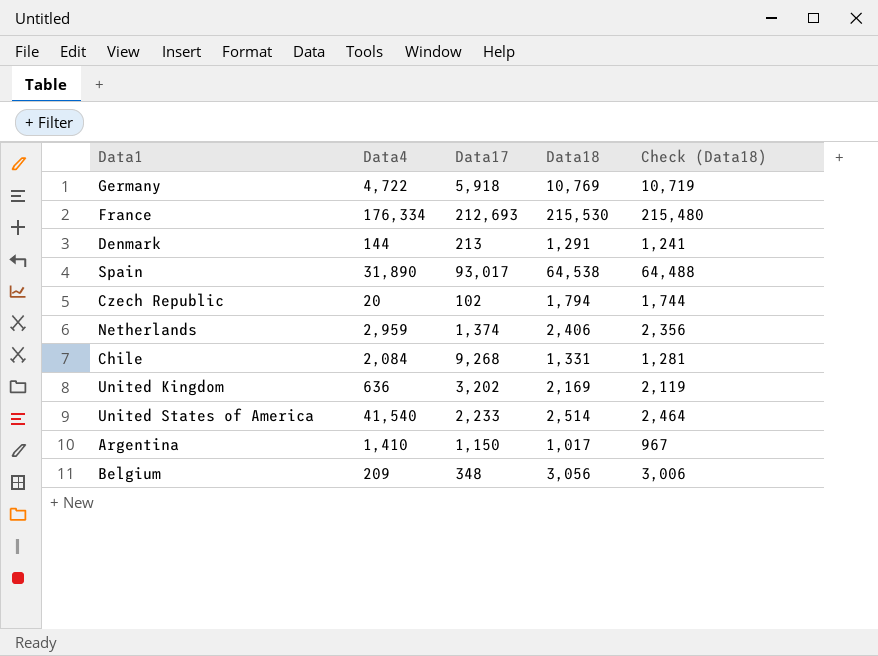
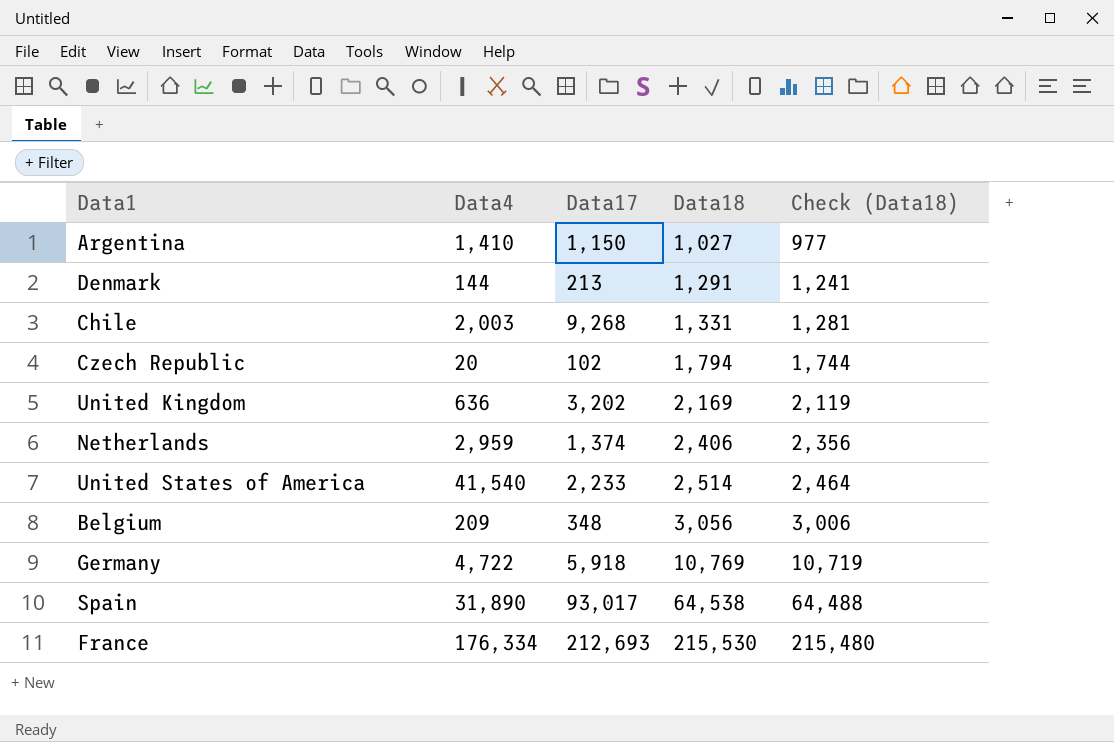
row order: none -> Data18 ascending
Argentina | Data18: 1,017 -> 1,027
Argentina | Check (Data18): 967 -> 977
Chile | Data4: 2,084 -> 2,003

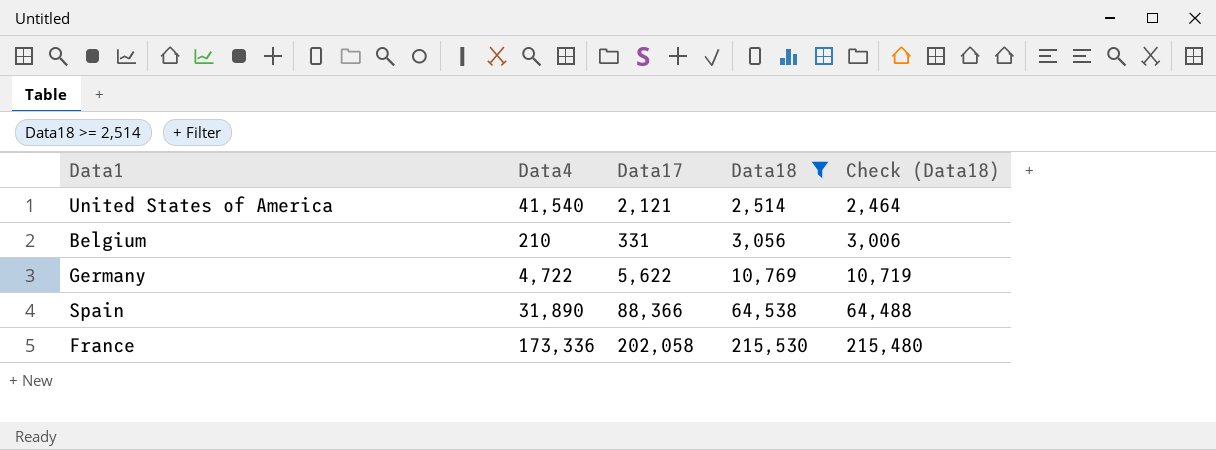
filter: none -> Data18 >= 2,514
United States of America | Data17: 2,233 -> 2,121
Belgium | Data4: 209 -> 210
Belgium | Data17: 348 -> 331
Germany | Data17: 5,918 -> 5,622
Spain | Data17: 93,017 -> 88,366
France | Data4: 176,334 -> 173,336
France | Data17: 212,693 -> 202,058

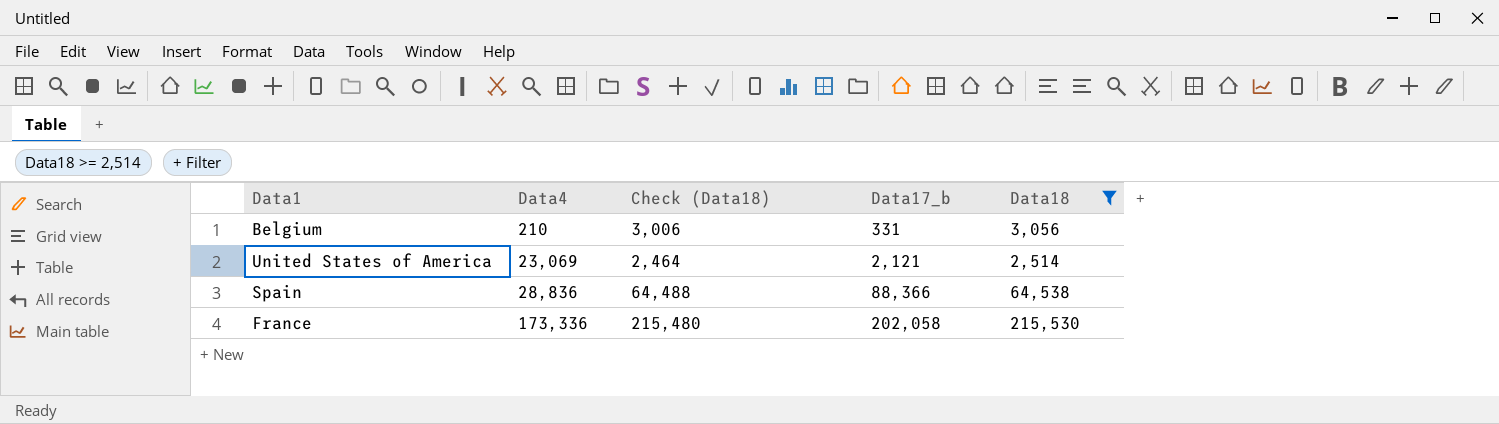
row order: Data18 ascending -> Data4 ascending
column Check (Data18) | position: 5 -> 3
column name: Data17 -> Data17_b
row Germany: 4,722 | 5,622 | 10,769 | 10,719 -> none
United States of America | Data4: 41,540 -> 23,069
Spain | Data4: 31,890 -> 28,836

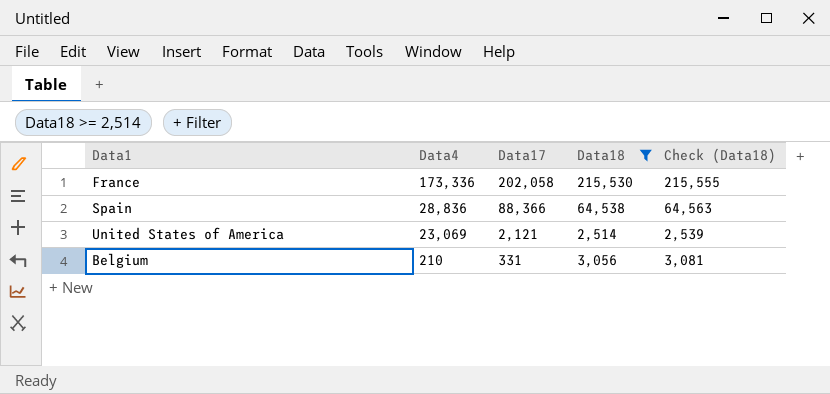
row order: Data4 ascending -> Data4 descending
column name: Data17_b -> Data17
column Check (Data18) | formula: [Data18] - 50 -> [Data18] + 25
column Check (Data18) | position: 3 -> 5

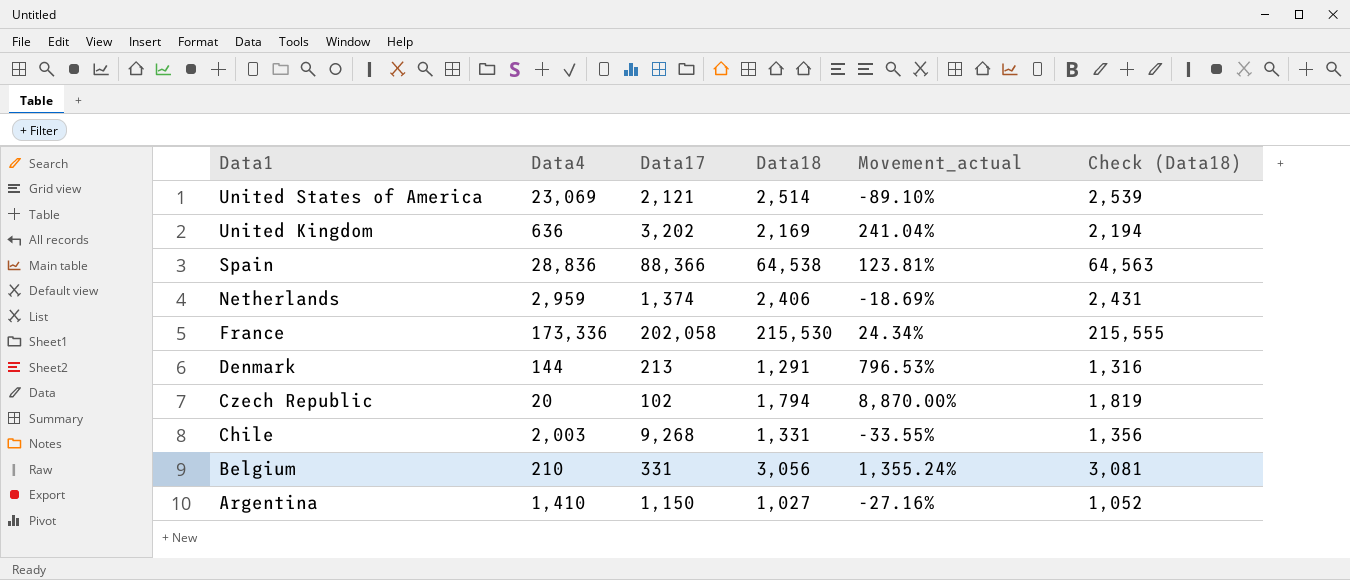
filter: Data18 >= 2,514 -> none
row order: Data4 descending -> Data1 descending
column Movement_actual | formula: none -> ([Data18] - [Data4]) / [Data4]

